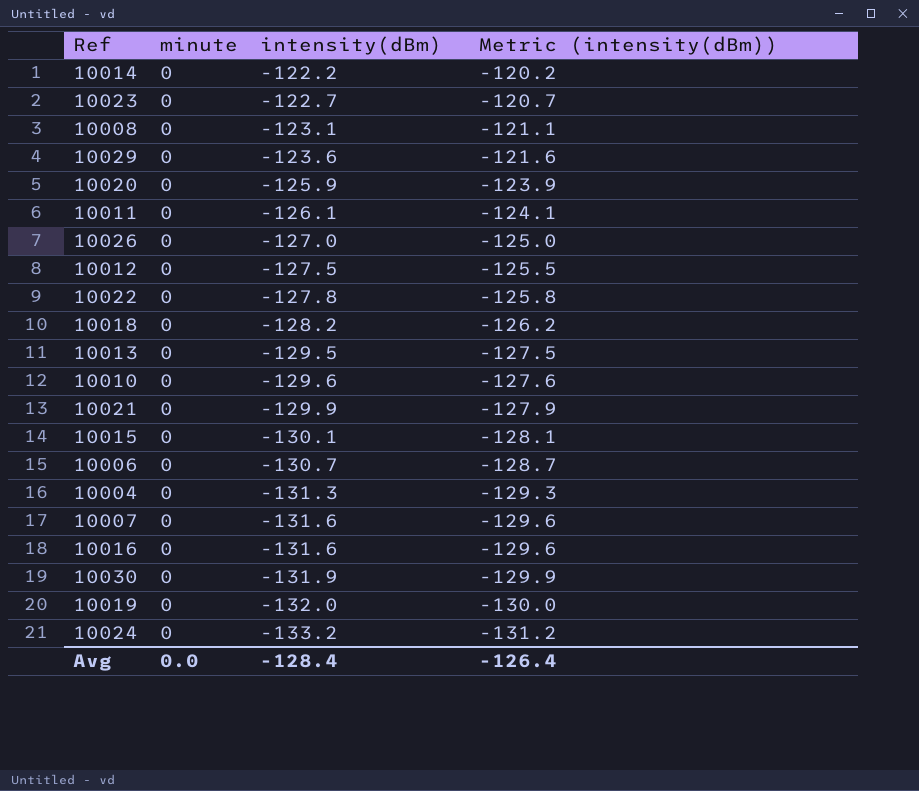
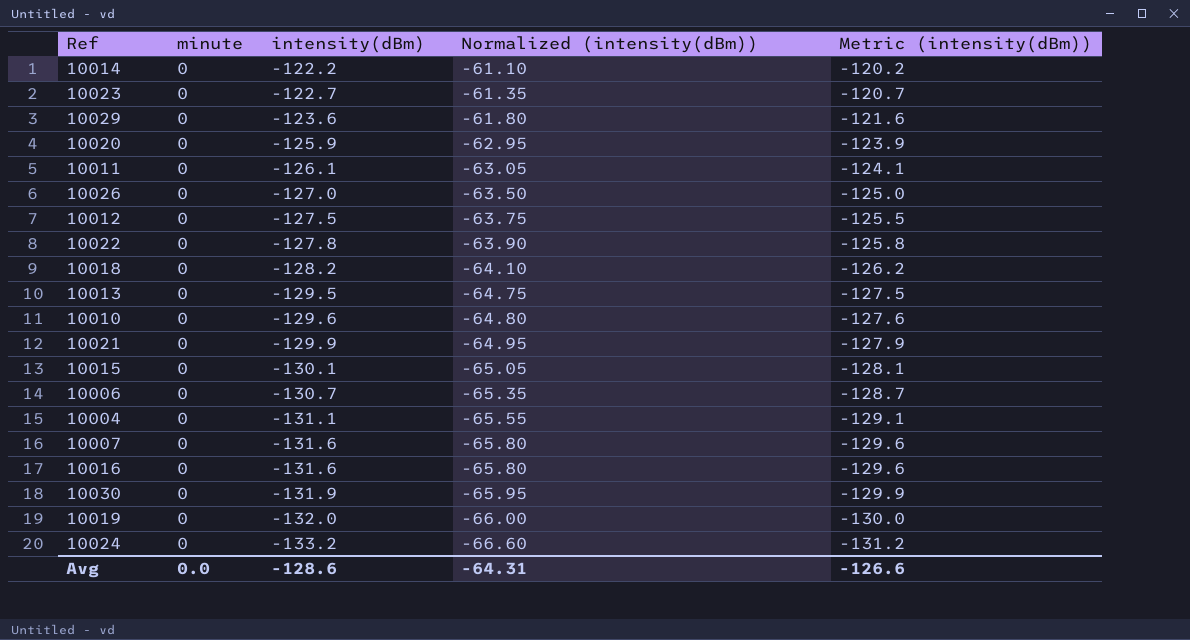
column Normalized (intensity(dBm)) | formula: none -> [intensity(dBm)] * 0.5
row 10008: 0 | -123.1 | -121.1 -> none
10004 | intensity(dBm): -131.3 -> -131.1
10004 | Metric (intensity(dBm)): -129.3 -> -129.1
Avg | intensity(dBm): -128.4 -> -128.6
Avg | Metric (intensity(dBm)): -126.4 -> -126.6

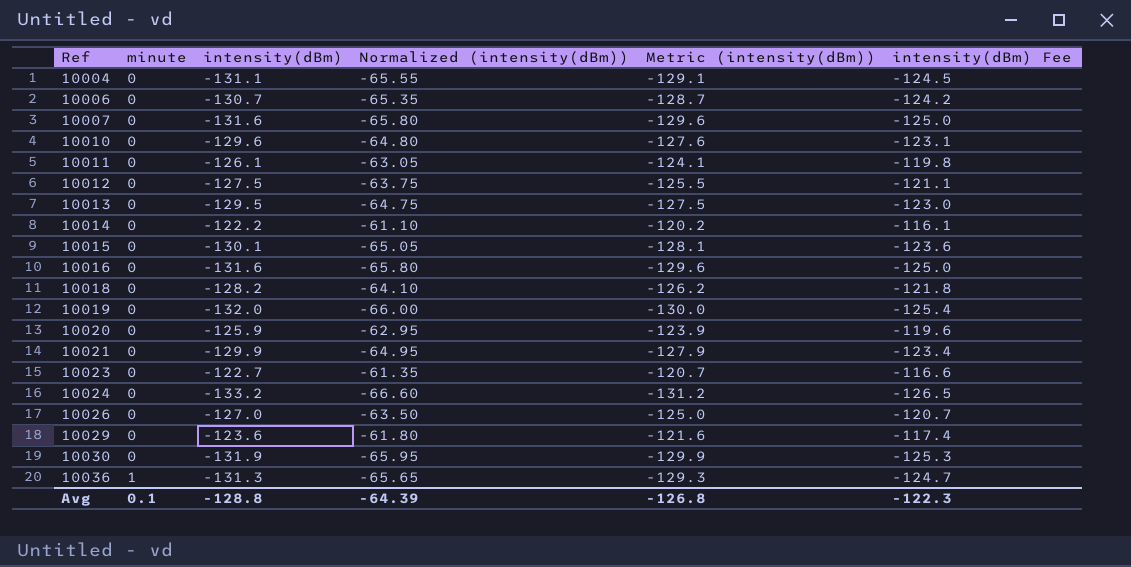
row order: intensity(dBm) descending -> Ref ascending
column intensity(dBm) Fee | formula: none -> [intensity(dBm)] * 0.95
row 10022: 0 | -127.8 | -63.90 | -125.8 -> none
row 10036: none -> 1 | -131.3 | -65.65 | -129.3 | -124.7
Avg | minute: 0.0 -> 0.1
Avg | intensity(dBm): -128.6 -> -128.8
Avg | Normalized (intensity(dBm)): -64.31 -> -64.39
Avg | Metric (intensity(dBm)): -126.6 -> -126.8

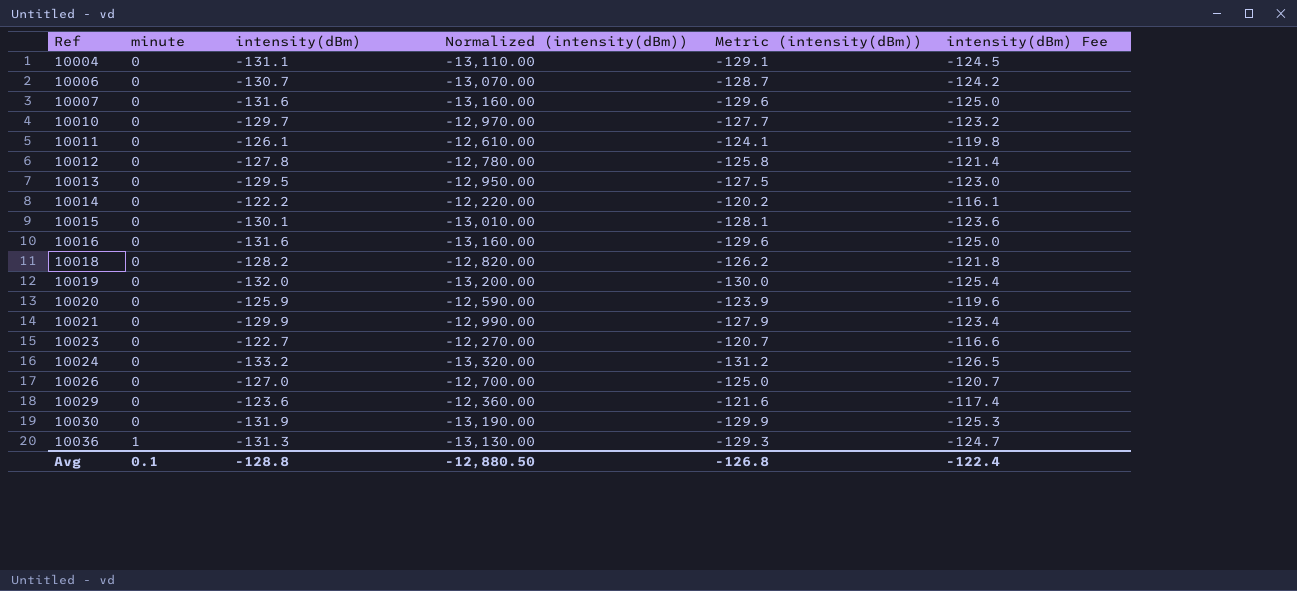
column Normalized (intensity(dBm)) | formula: [intensity(dBm)] * 0.5 -> [intensity(dBm)] * 100
10010 | intensity(dBm): -129.6 -> -129.7
10010 | Metric (intensity(dBm)): -127.6 -> -127.7
10010 | intensity(dBm) Fee: -123.1 -> -123.2
10012 | intensity(dBm): -127.5 -> -127.8
10012 | Metric (intensity(dBm)): -125.5 -> -125.8
10012 | intensity(dBm) Fee: -121.1 -> -121.4
Avg | Normalized (intensity(dBm)): -64.39 -> -12,880.50
Avg | intensity(dBm) Fee: -122.3 -> -122.4

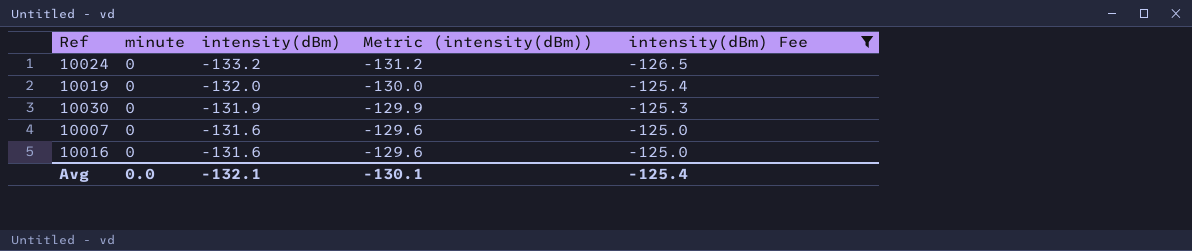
filter: none -> intensity(dBm) Fee <= -125.0
row order: Ref ascending -> intensity(dBm) ascending
column Normalized (intensity(dBm)) | formula: [intensity(dBm)] * 100 -> none
Avg | minute: 0.1 -> 0.0
Avg | intensity(dBm): -128.8 -> -132.1
Avg | Metric (intensity(dBm)): -126.8 -> -130.1
Avg | intensity(dBm) Fee: -122.4 -> -125.4

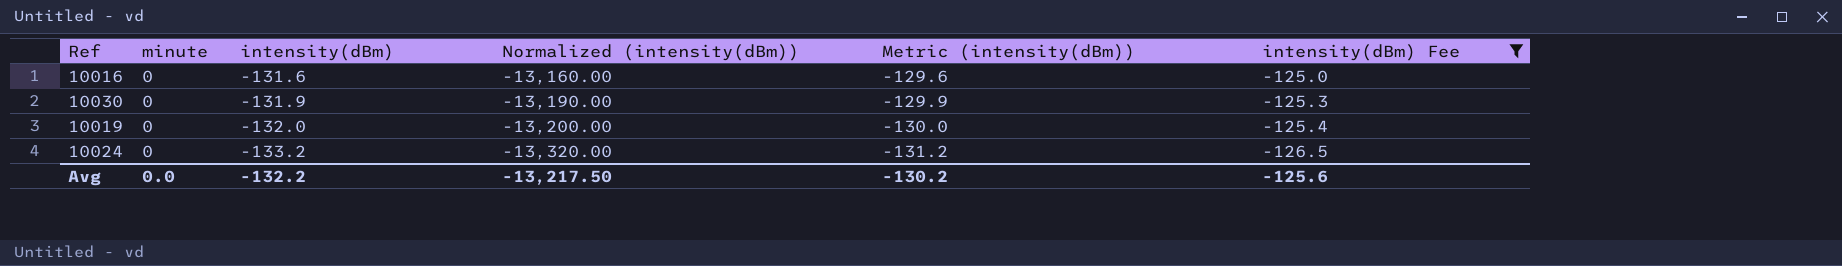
row order: intensity(dBm) ascending -> intensity(dBm) descending
column Normalized (intensity(dBm)) | formula: none -> [intensity(dBm)] * 100
row 10007: 0 | -131.6 | -129.6 | -125.0 -> none
Avg | intensity(dBm): -132.1 -> -132.2
Avg | Metric (intensity(dBm)): -130.1 -> -130.2
Avg | intensity(dBm) Fee: -125.4 -> -125.6

